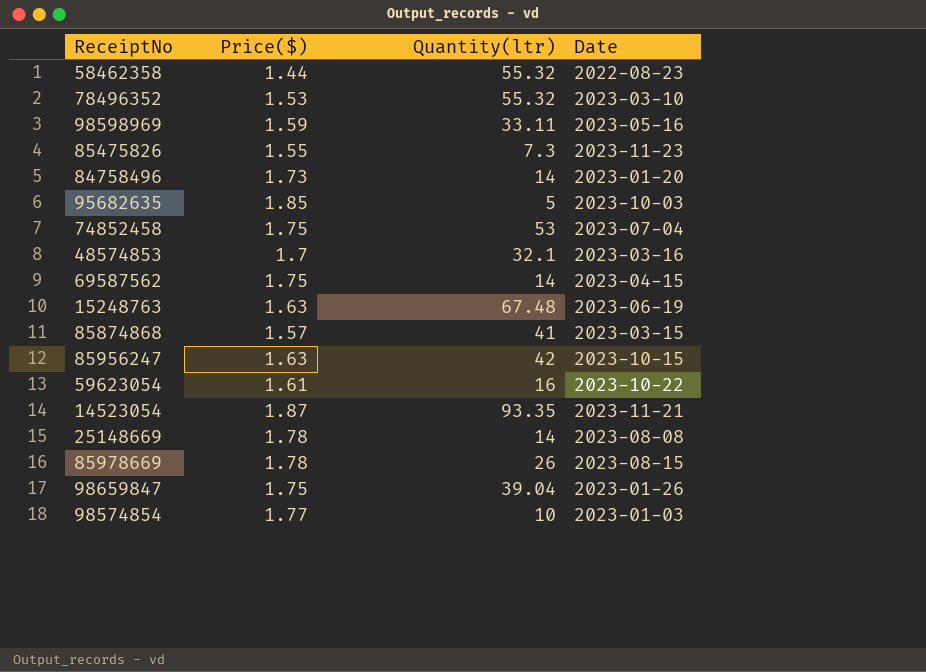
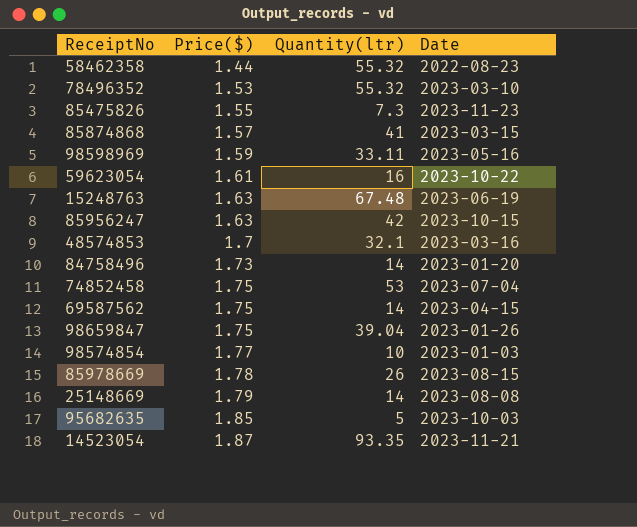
row order: none -> Price($) ascending
25148669 | Price($): 1.78 -> 1.79

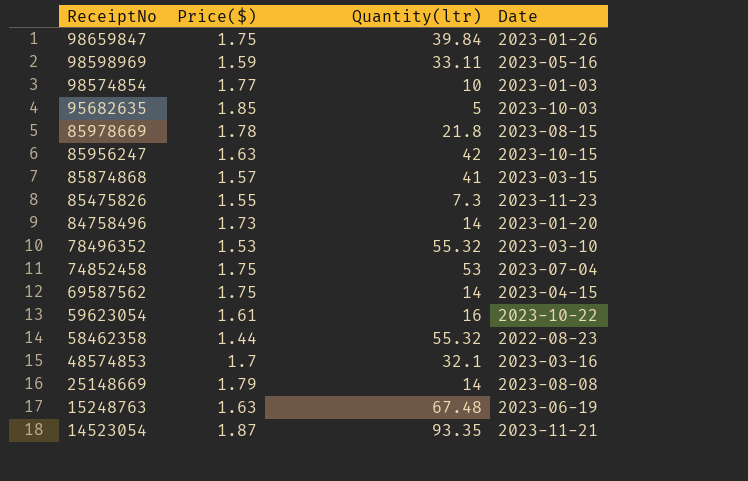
row order: Price($) ascending -> ReceiptNo descending
98659847 | Quantity(ltr): 39.04 -> 39.84
85978669 | Quantity(ltr): 26 -> 21.8

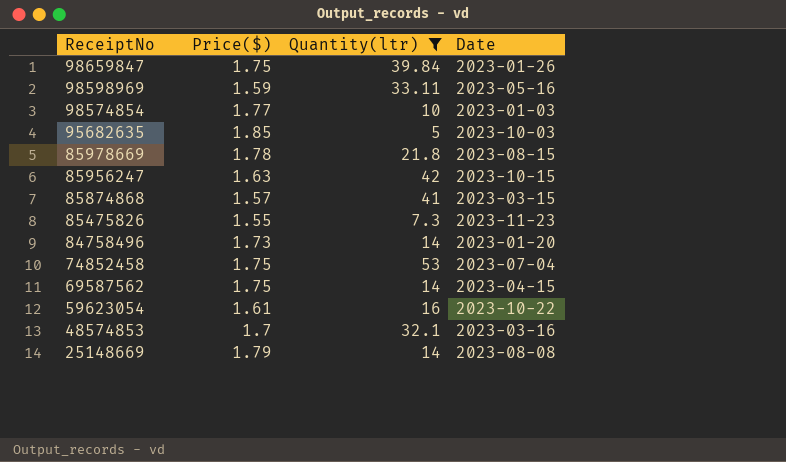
filter: none -> Quantity(ltr) <= 53

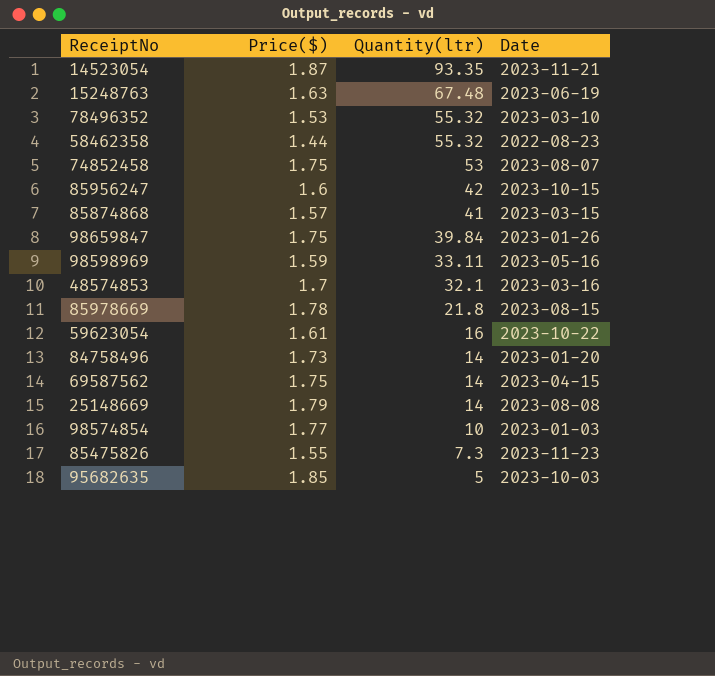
filter: Quantity(ltr) <= 53 -> none
row order: ReceiptNo descending -> Quantity(ltr) descending
74852458 | Date: 2023-07-04 -> 2023-08-07
85956247 | Price($): 1.63 -> 1.6

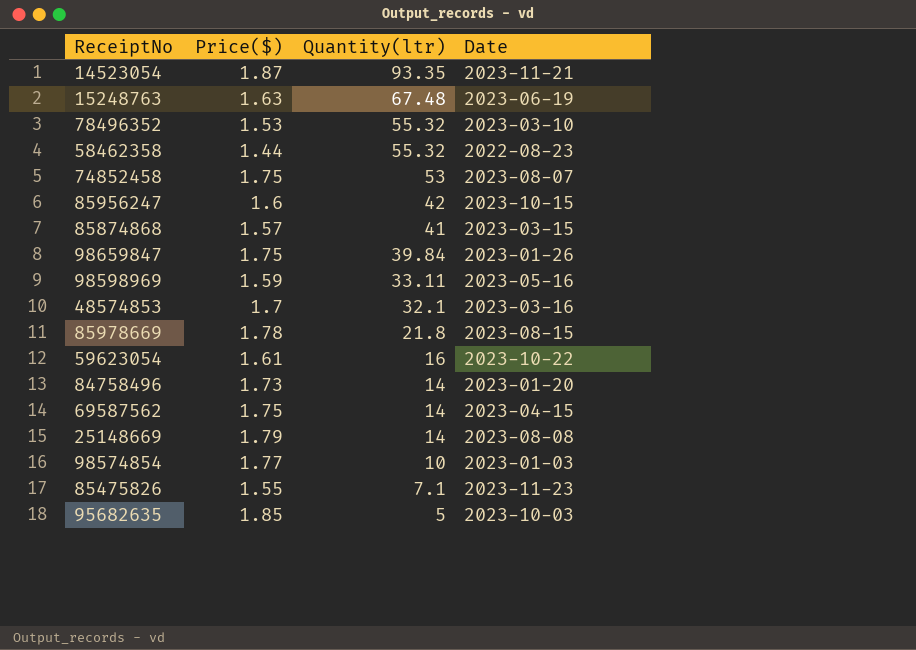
85475826 | Quantity(ltr): 7.3 -> 7.1

